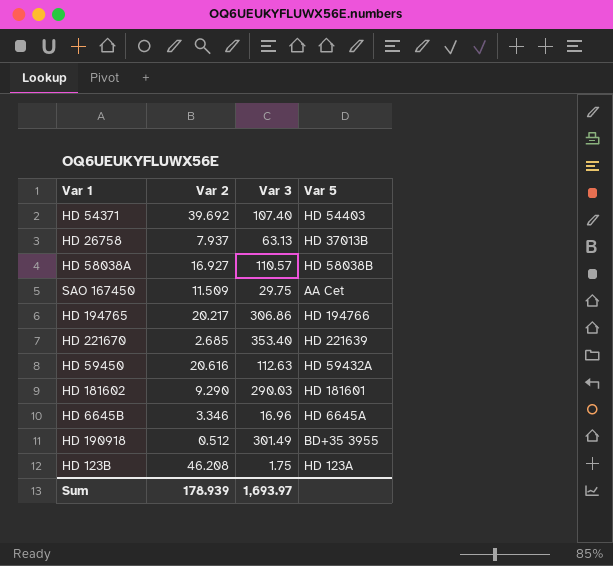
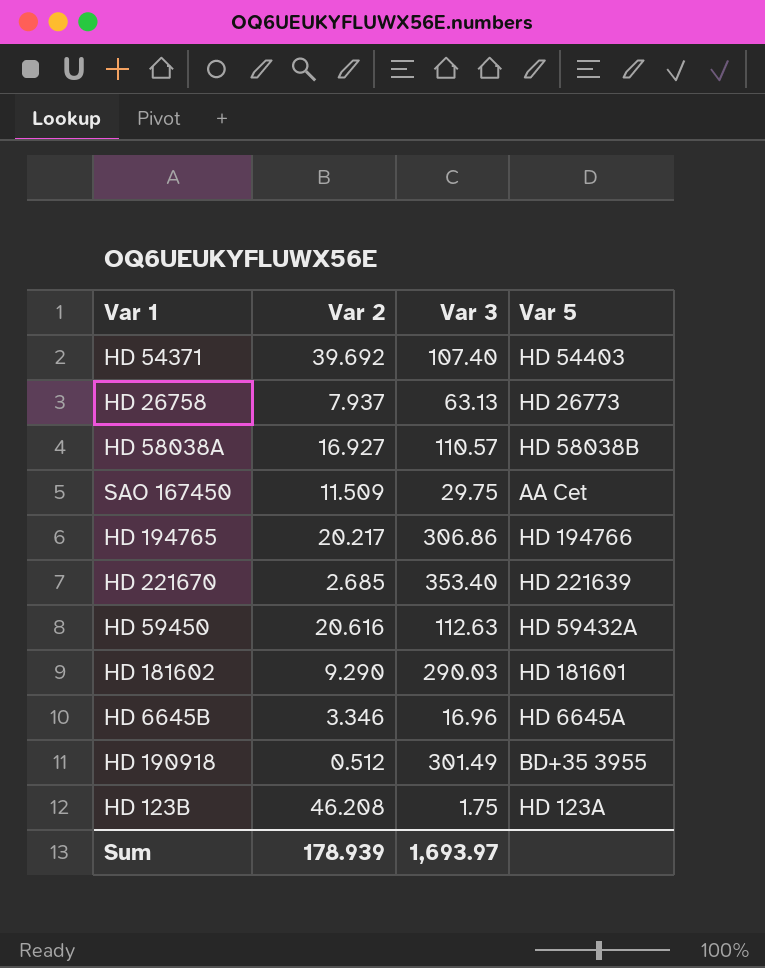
HD 26758 | Var 5: HD 37013B -> HD 26773

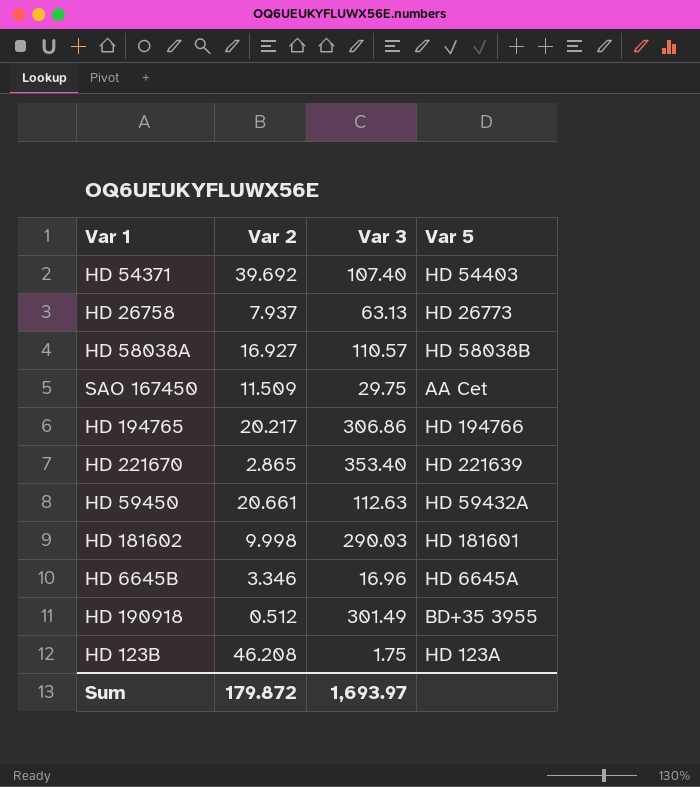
HD 221670 | Var 2: 2.685 -> 2.865
HD 59450 | Var 2: 20.616 -> 20.661
HD 181602 | Var 2: 9.290 -> 9.998
Sum | Var 2: 178.939 -> 179.872

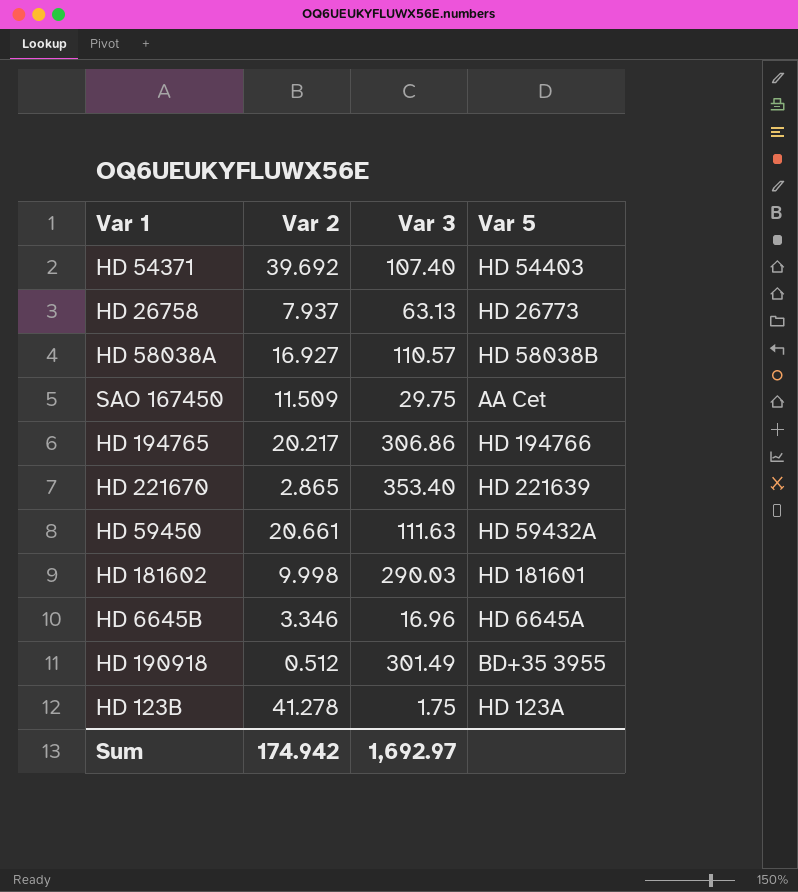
HD 59450 | Var 3: 112.63 -> 111.63
HD 123B | Var 2: 46.208 -> 41.278
Sum | Var 2: 179.872 -> 174.942
Sum | Var 3: 1,693.97 -> 1,692.97

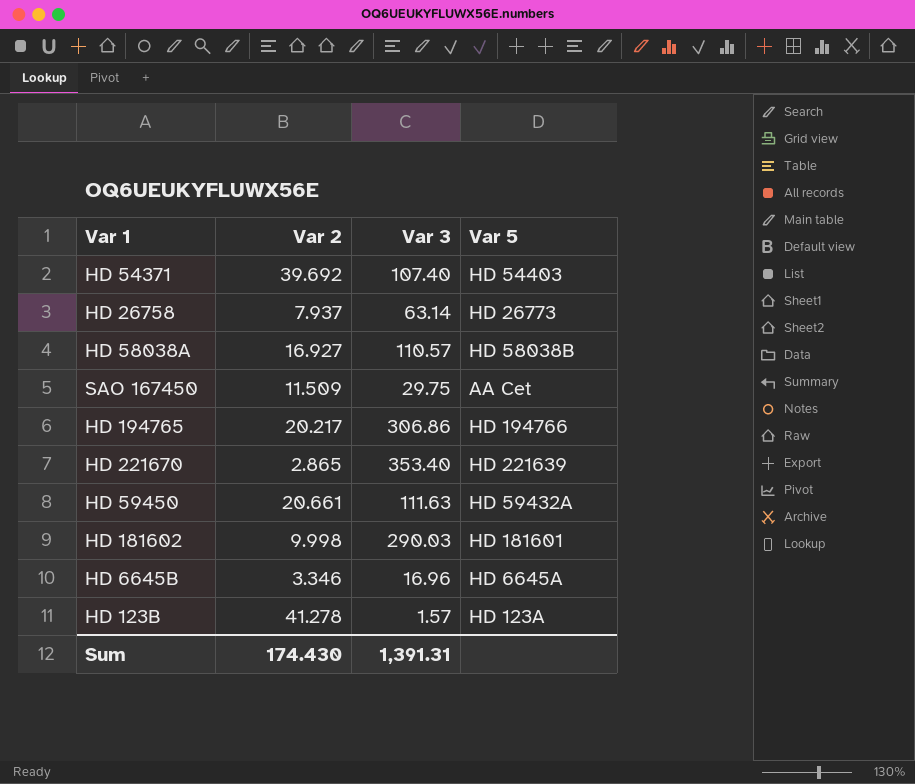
row HD 190918: 0.512 | 301.49 | BD+35 3955 -> none
HD 26758 | Var 3: 63.13 -> 63.14
HD 123B | Var 3: 1.75 -> 1.57
Sum | Var 2: 174.942 -> 174.430
Sum | Var 3: 1,692.97 -> 1,391.31

